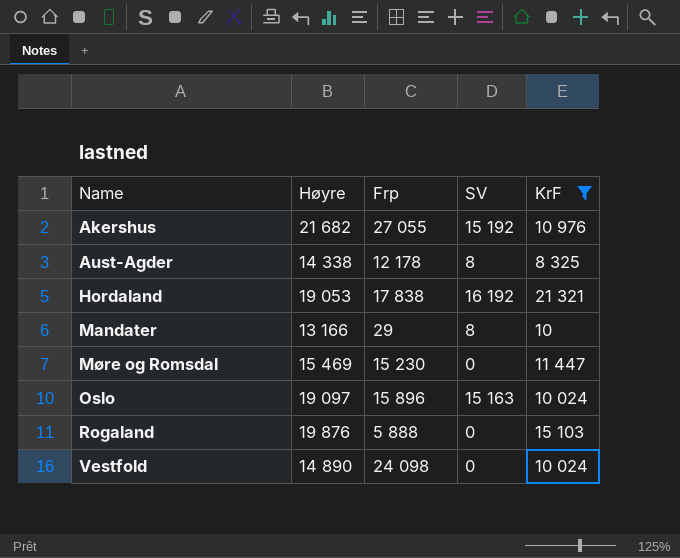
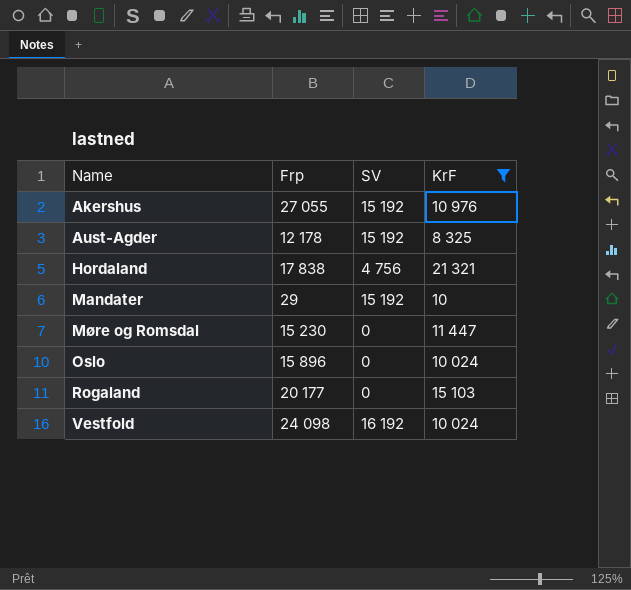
column Høyre | position: 2 -> none
Aust-Agder | SV: 8 -> 15 192
Hordaland | SV: 16 192 -> 4 756
Mandater | SV: 8 -> 15 192
Oslo | SV: 15 163 -> 0
Rogaland | Frp: 5 888 -> 20 177
Vestfold | SV: 0 -> 16 192

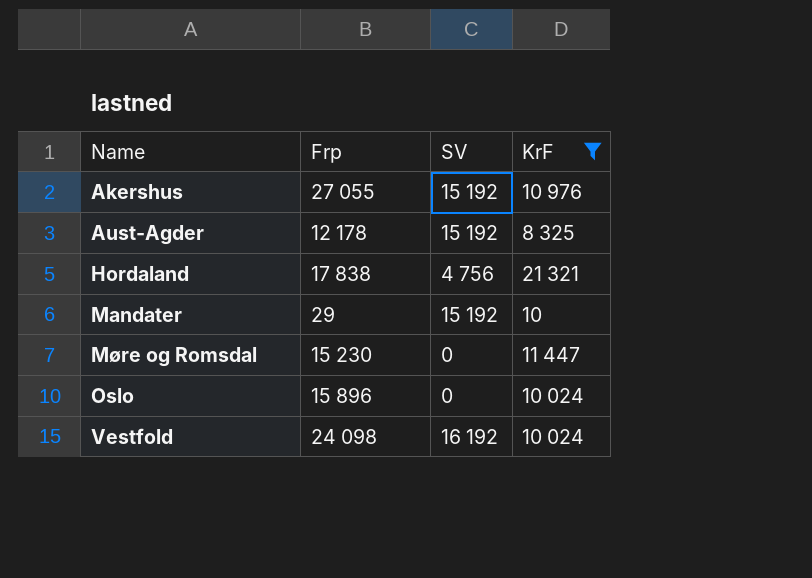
row Rogaland: 20 177 | 0 | 15 103 -> none

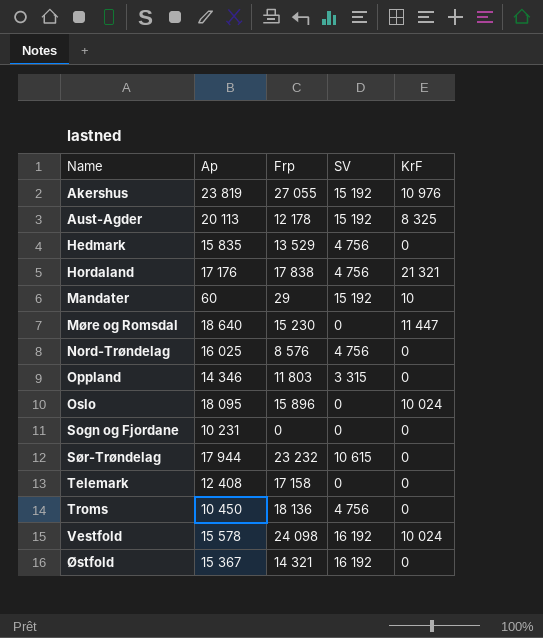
filter: KrF != 0 -> none
column Ap | position: none -> 2

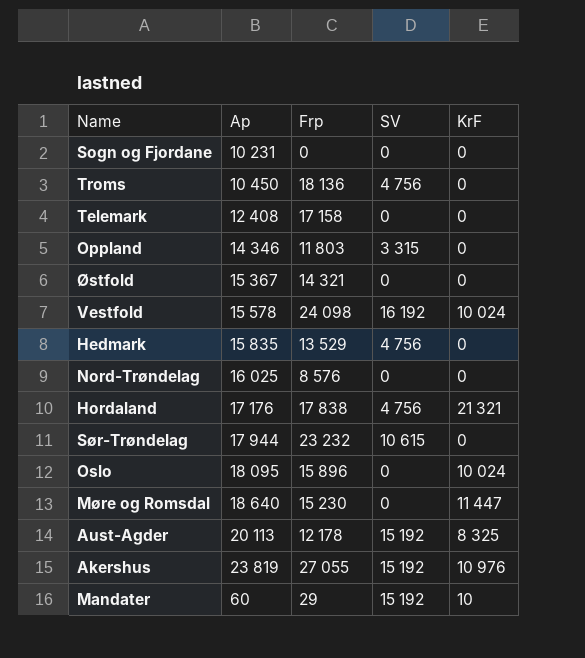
row order: Name ascending -> Ap ascending
Østfold | SV: 16 192 -> 0
Nord-Trøndelag | SV: 4 756 -> 0

